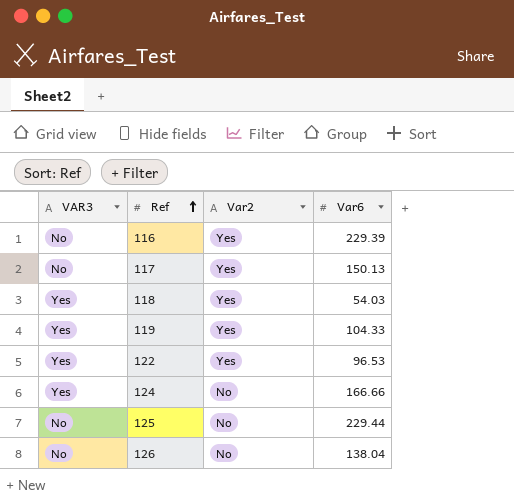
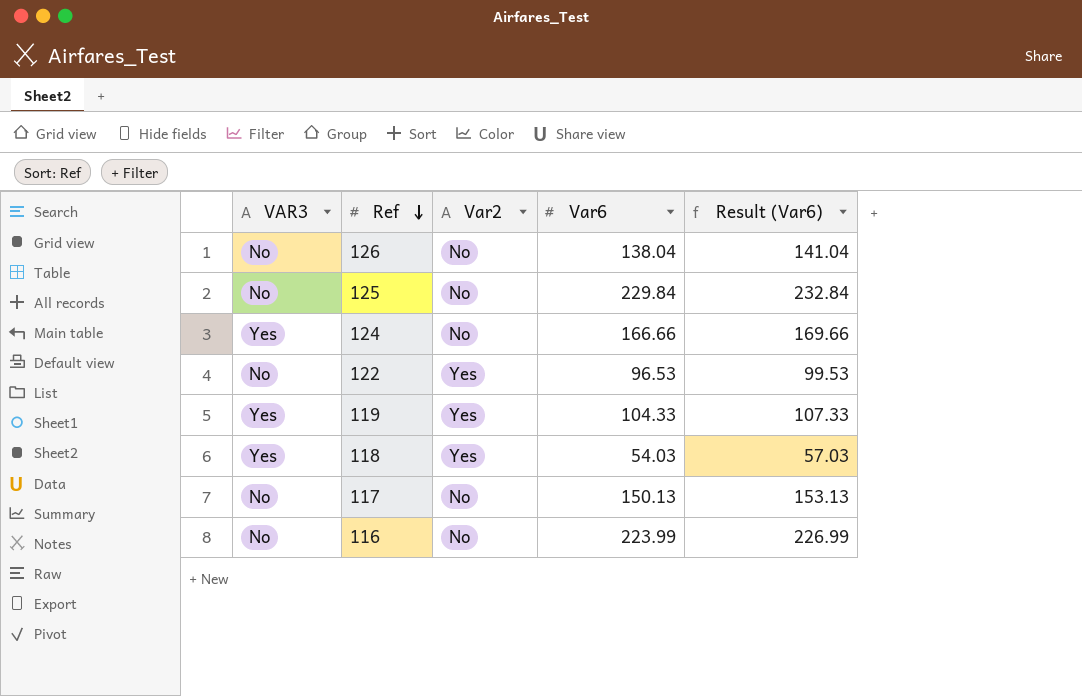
row order: Ref ascending -> Ref descending
column Result (Var6) | formula: none -> [Var6] + 3
125 | Var6: 229.44 -> 229.84
122 | VAR3: Yes -> No
117 | Var2: Yes -> No
116 | Var2: Yes -> No
116 | Var6: 229.39 -> 223.99

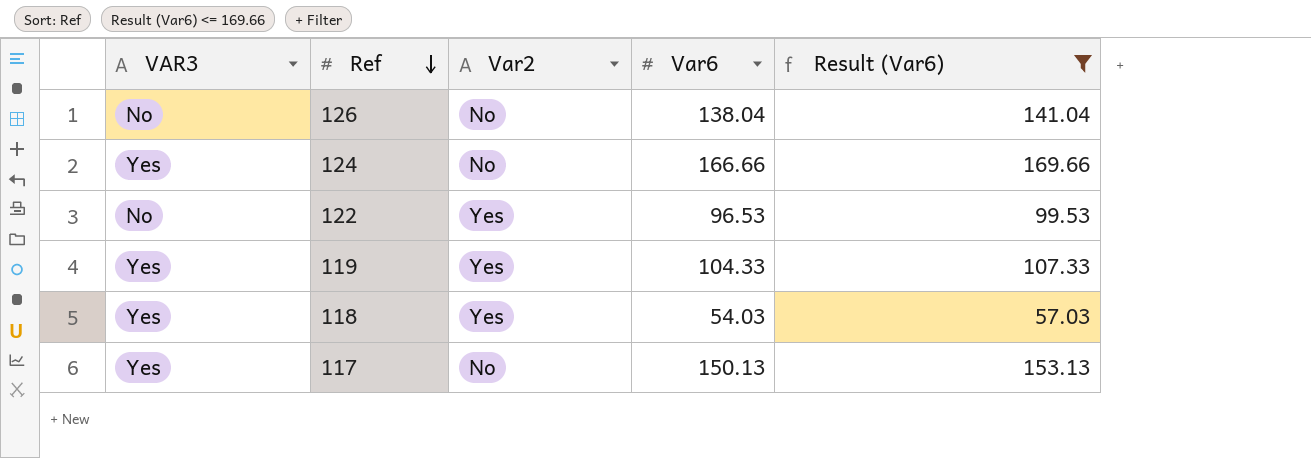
filter: none -> Result (Var6) <= 169.66
117 | VAR3: No -> Yes

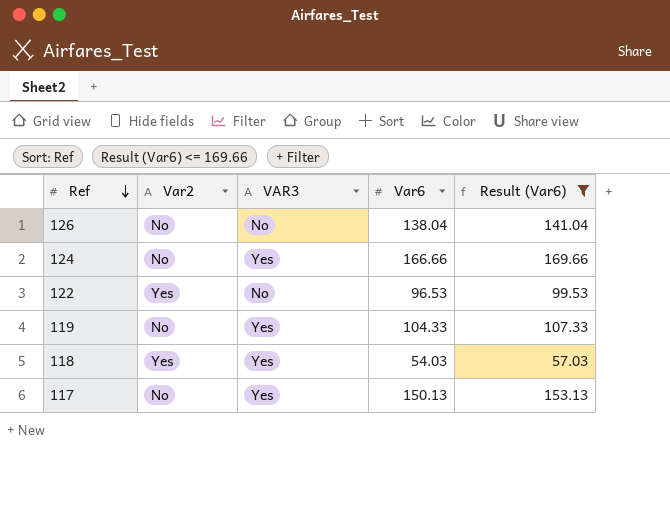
column VAR3 | position: 1 -> 3
119 | Var2: Yes -> No

